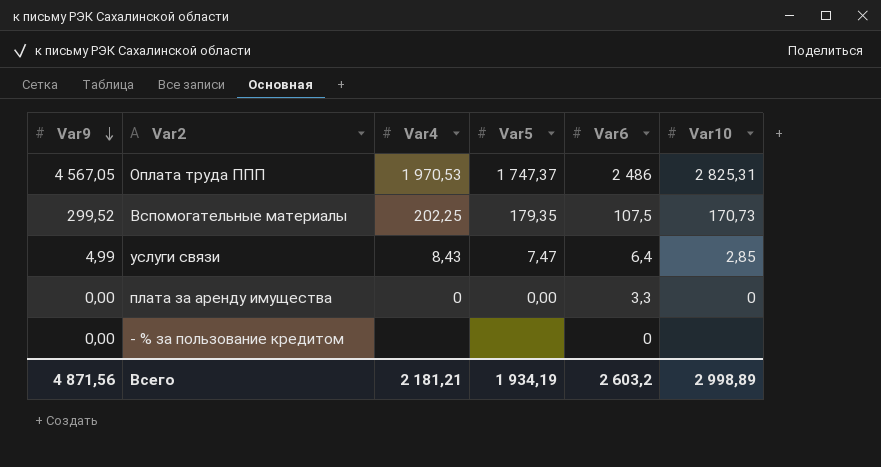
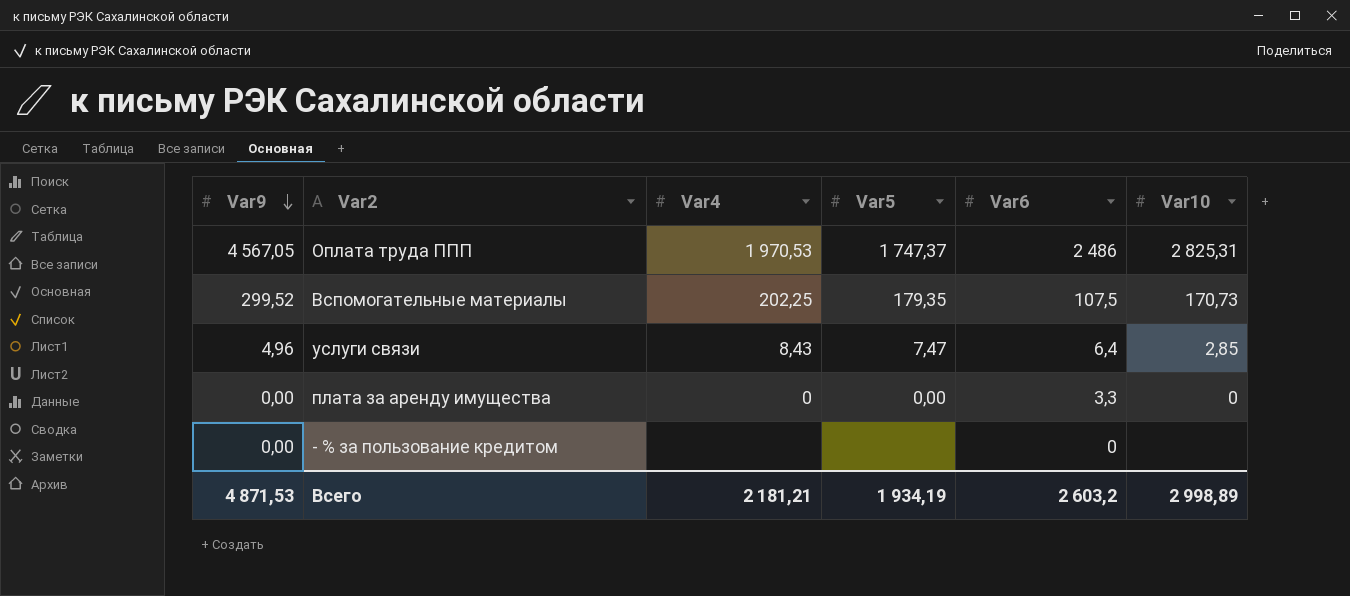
услуги связи | Var9: 4,99 -> 4,96
Всего | Var9: 4 871,56 -> 4 871,53

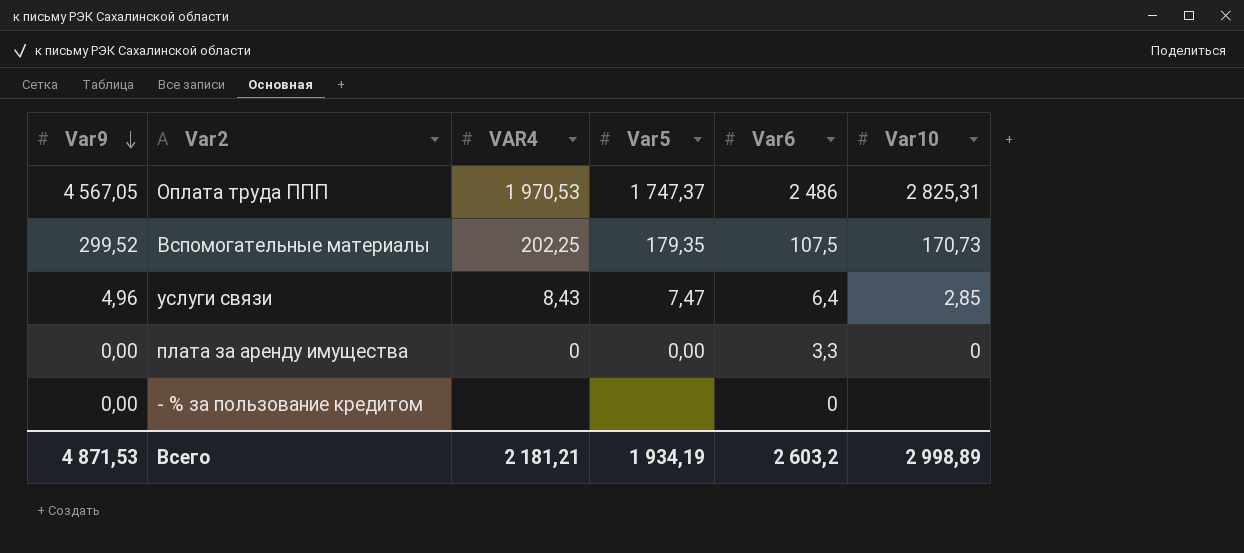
column name: Var4 -> VAR4

